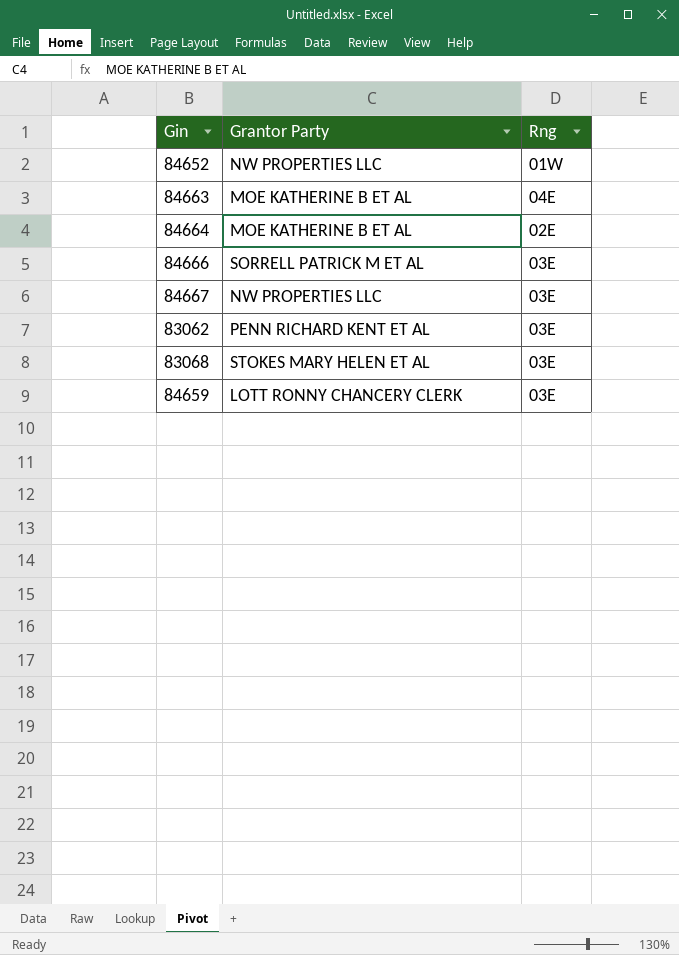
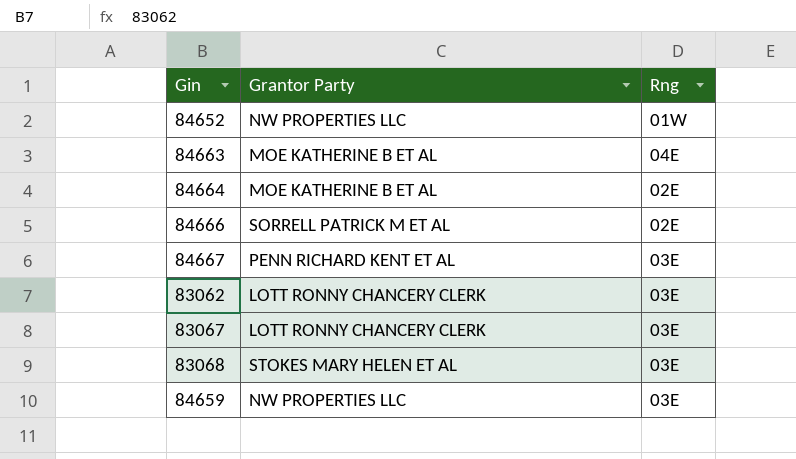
84666 | Rng: 03E -> 02E
84667 | Grantor Party: NW PROPERTIES LLC -> PENN RICHARD KENT ET AL
83062 | Grantor Party: PENN RICHARD KENT ET AL -> LOTT RONNY CHANCERY CLERK
row 83067: none -> LOTT RONNY CHANCERY CLERK | 03E
84659 | Grantor Party: LOTT RONNY CHANCERY CLERK -> NW PROPERTIES LLC

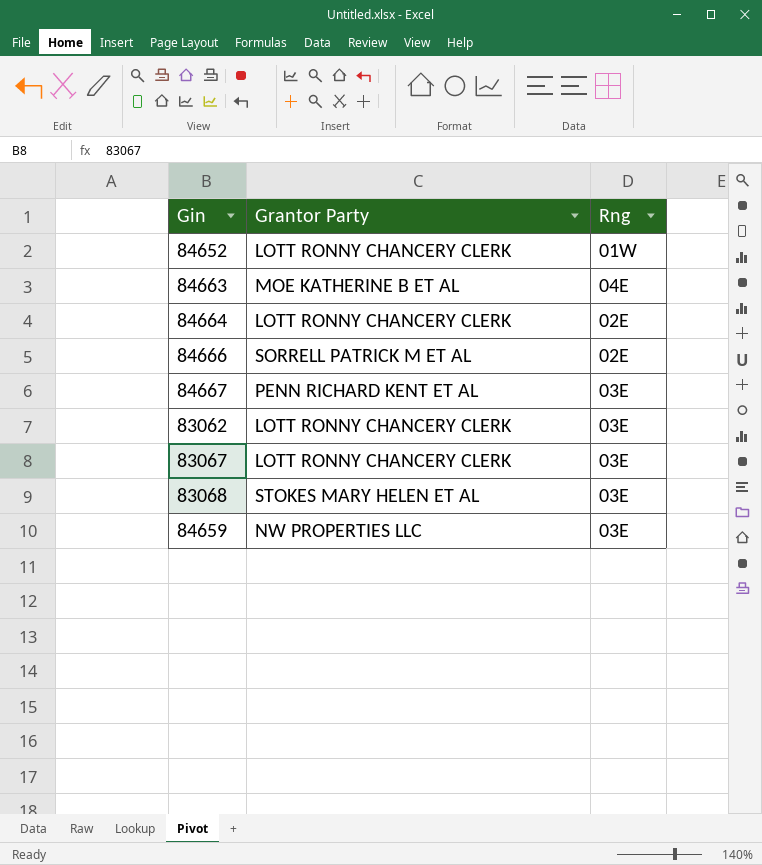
84652 | Grantor Party: NW PROPERTIES LLC -> LOTT RONNY CHANCERY CLERK
84664 | Grantor Party: MOE KATHERINE B ET AL -> LOTT RONNY CHANCERY CLERK

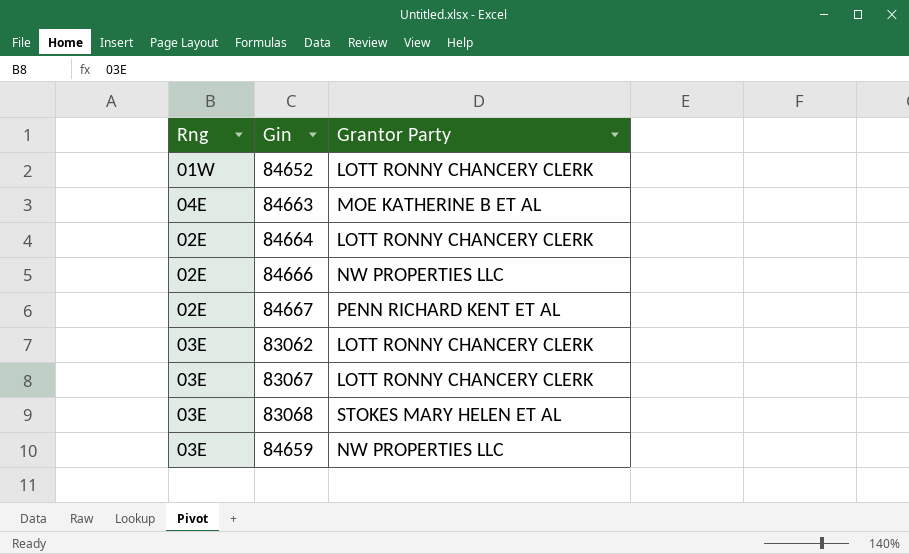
column Rng | position: 3 -> 1
84666 | Grantor Party: SORRELL PATRICK M ET AL -> NW PROPERTIES LLC
84667 | Rng: 03E -> 02E

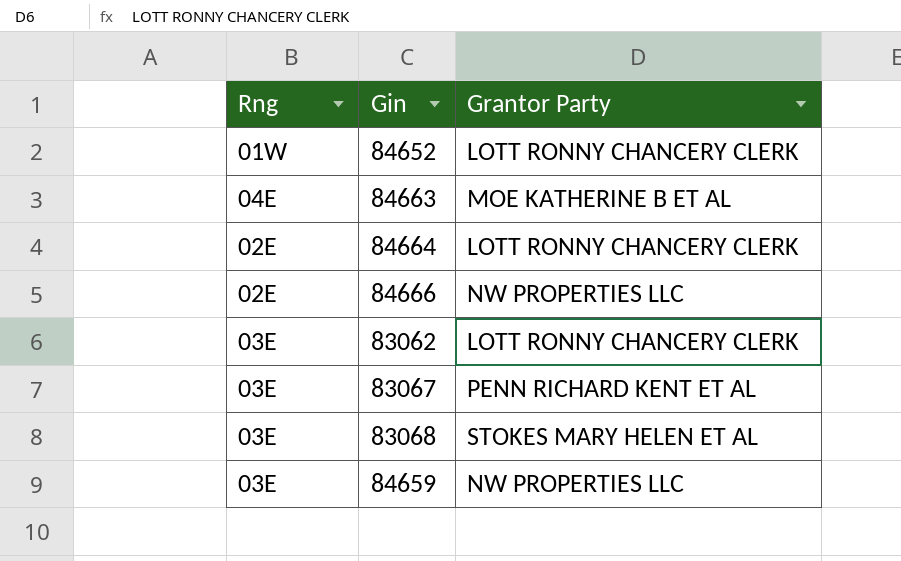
row 84667: 02E | PENN RICHARD KENT ET AL -> none
83067 | Grantor Party: LOTT RONNY CHANCERY CLERK -> PENN RICHARD KENT ET AL

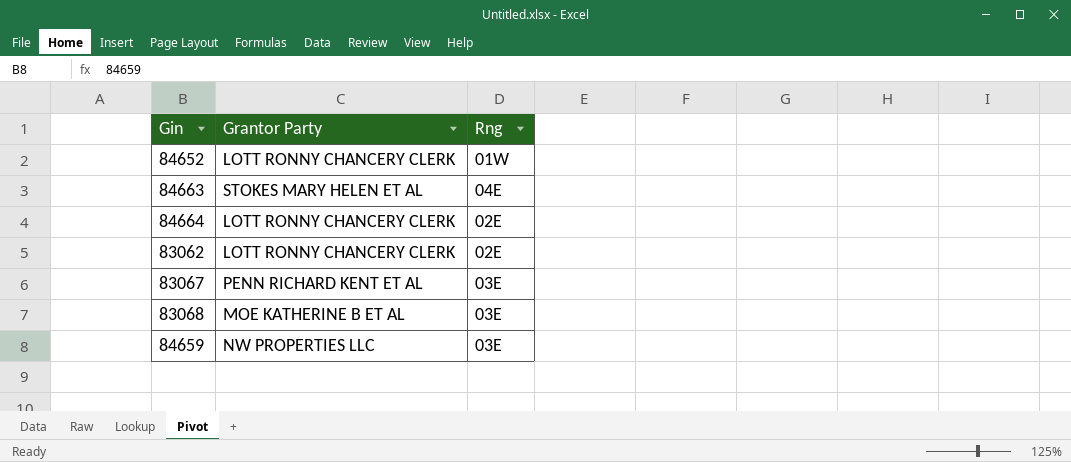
column Rng | position: 1 -> 3
row 84666: 02E | NW PROPERTIES LLC -> none
84663 | Grantor Party: MOE KATHERINE B ET AL -> STOKES MARY HELEN ET AL
83062 | Rng: 03E -> 02E
83068 | Grantor Party: STOKES MARY HELEN ET AL -> MOE KATHERINE B ET AL

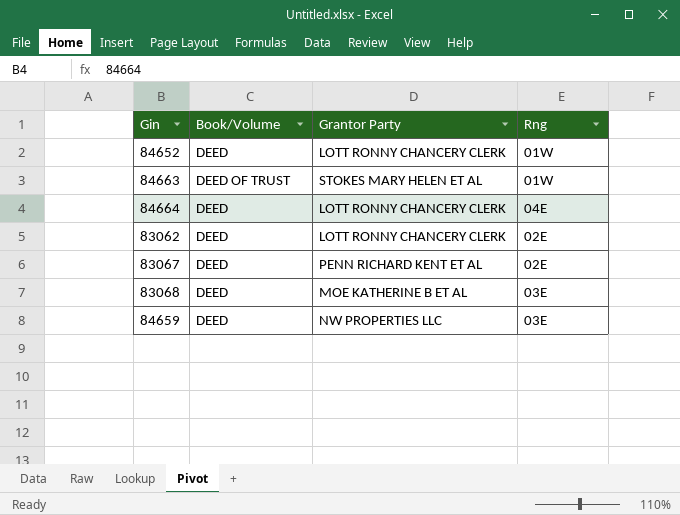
column Book/Volume | position: none -> 2
84663 | Rng: 04E -> 01W
84664 | Rng: 02E -> 04E
83067 | Rng: 03E -> 02E

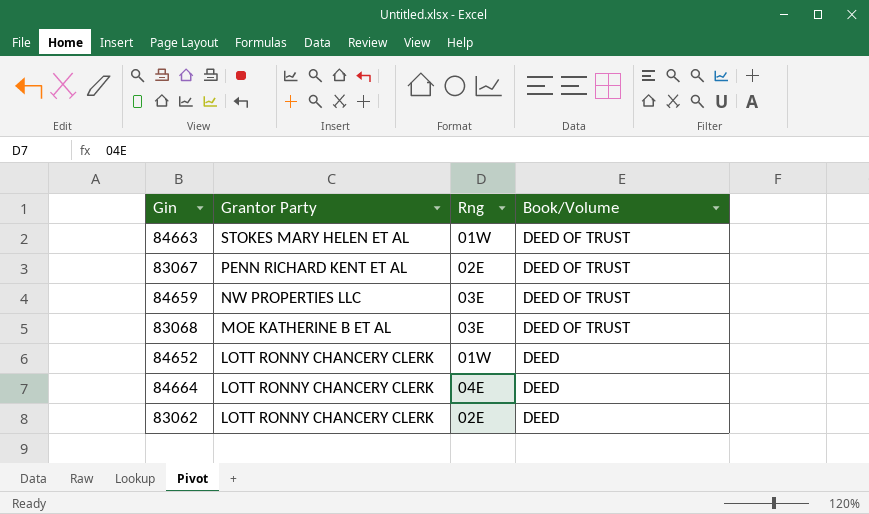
row order: none -> Grantor Party descending
column Book/Volume | position: 2 -> 4
83067 | Book/Volume: DEED -> DEED OF TRUST
84659 | Book/Volume: DEED -> DEED OF TRUST
83068 | Book/Volume: DEED -> DEED OF TRUST

